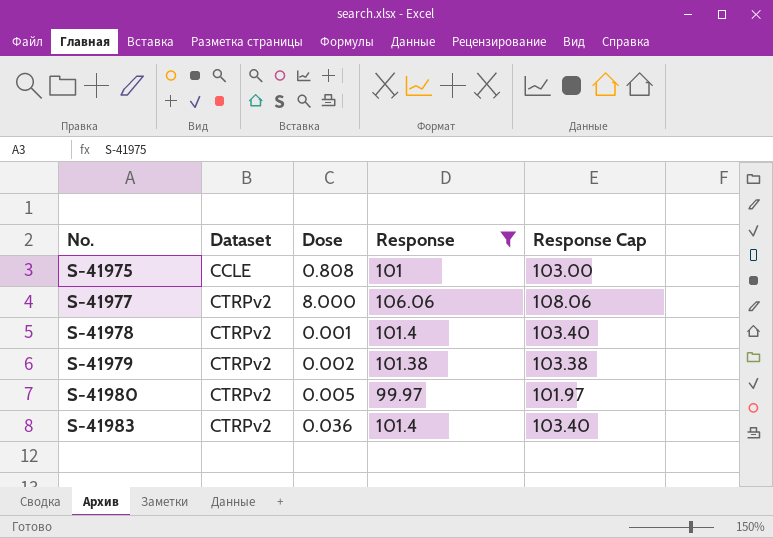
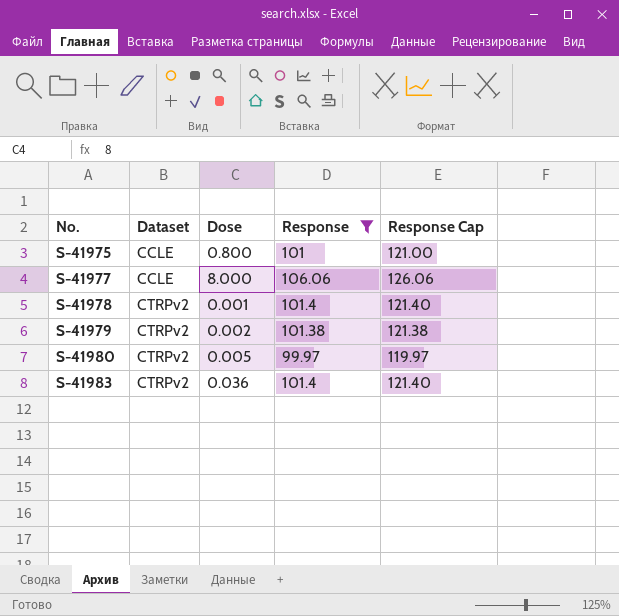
column Response Cap | formula: [Response] + 2 -> [Response] + 20
S-41975 | Dose: 0.808 -> 0.800
S-41977 | Dataset: CTRPv2 -> CCLE

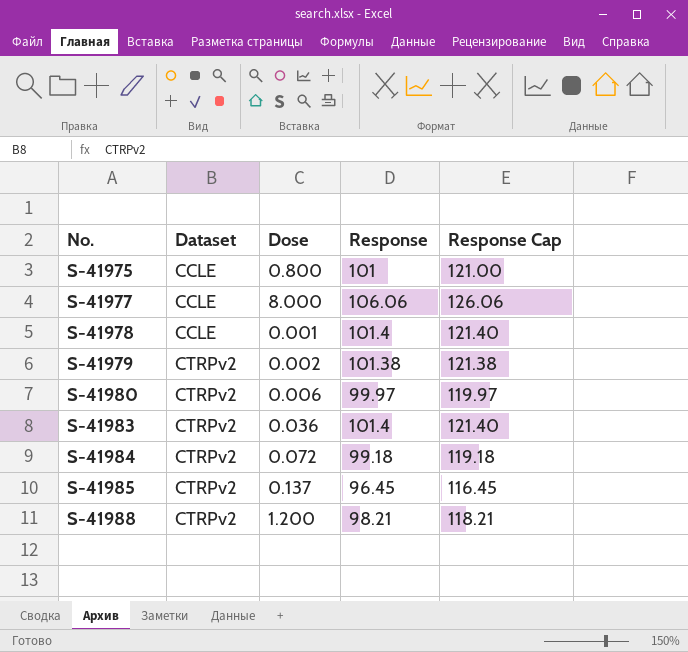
filter: Response >= 99.97 -> none
S-41978 | Dataset: CTRPv2 -> CCLE
S-41980 | Dose: 0.005 -> 0.006

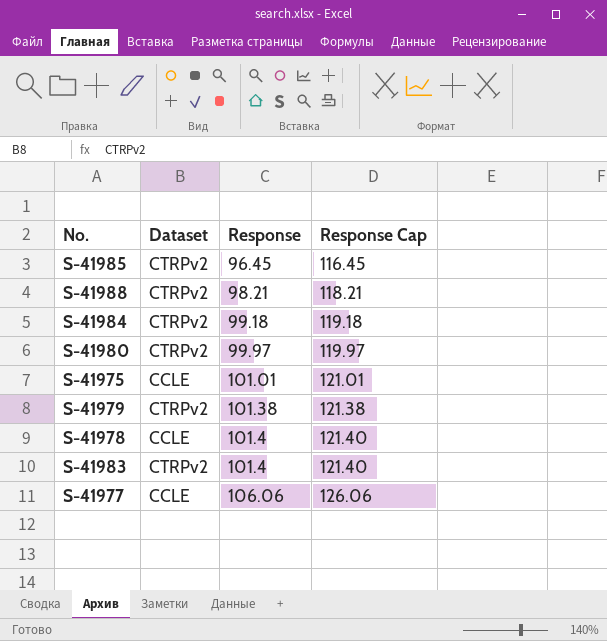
row order: No. ascending -> Response ascending
column Dose | position: 3 -> none
S-41975 | Response: 101 -> 101.01
S-41975 | Response Cap: 121.00 -> 121.01

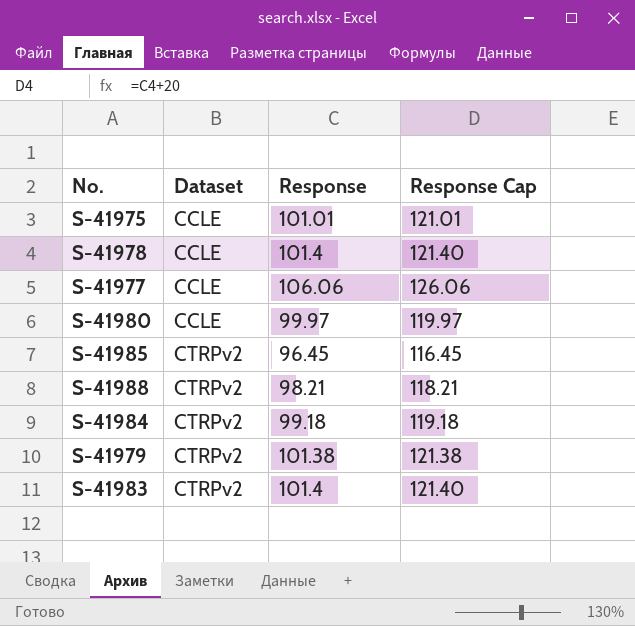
row order: Response ascending -> Dataset ascending
S-41980 | Dataset: CTRPv2 -> CCLE

